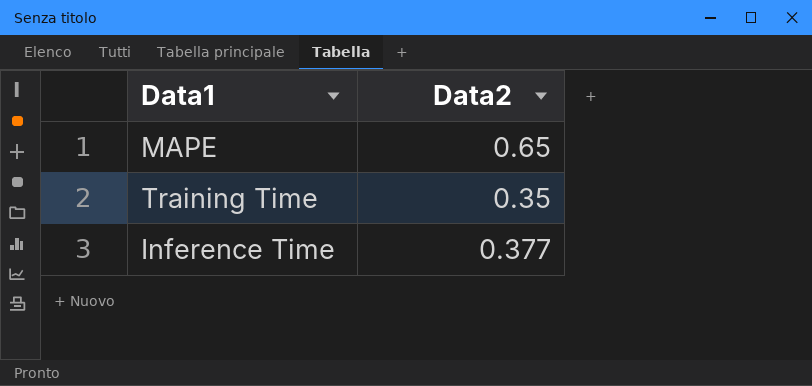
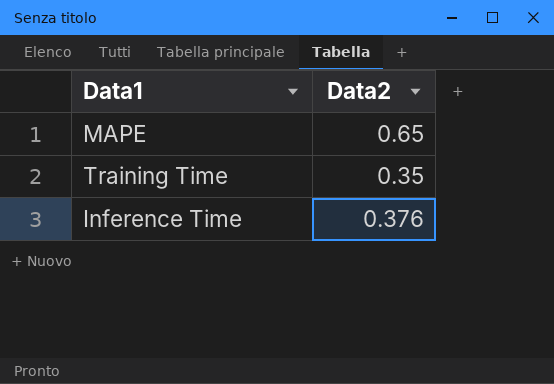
Inference Time | Data2: 0.377 -> 0.376

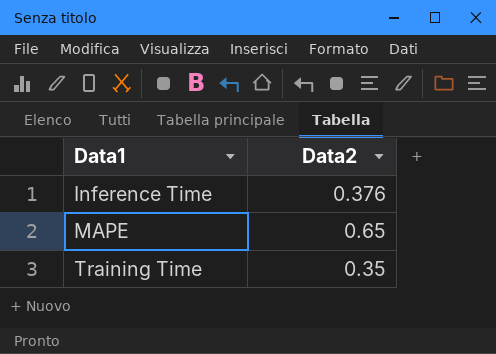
row order: none -> Data1 ascending

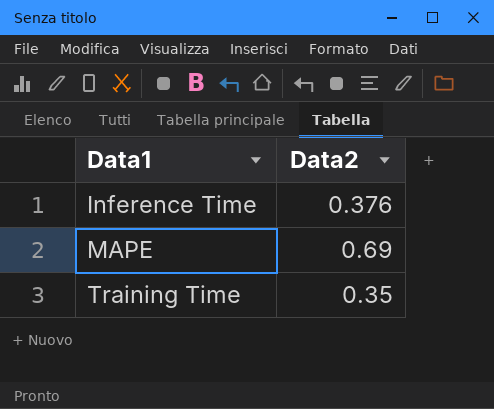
MAPE | Data2: 0.65 -> 0.69

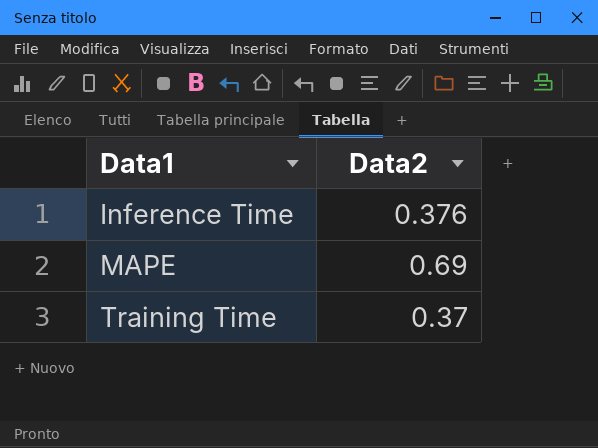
Training Time | Data2: 0.35 -> 0.37

